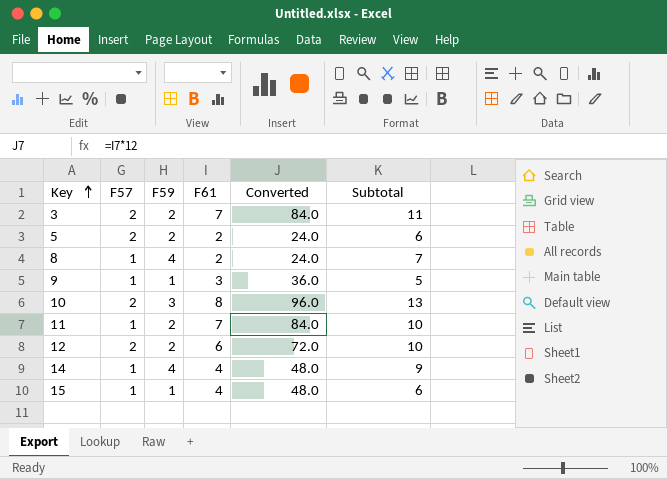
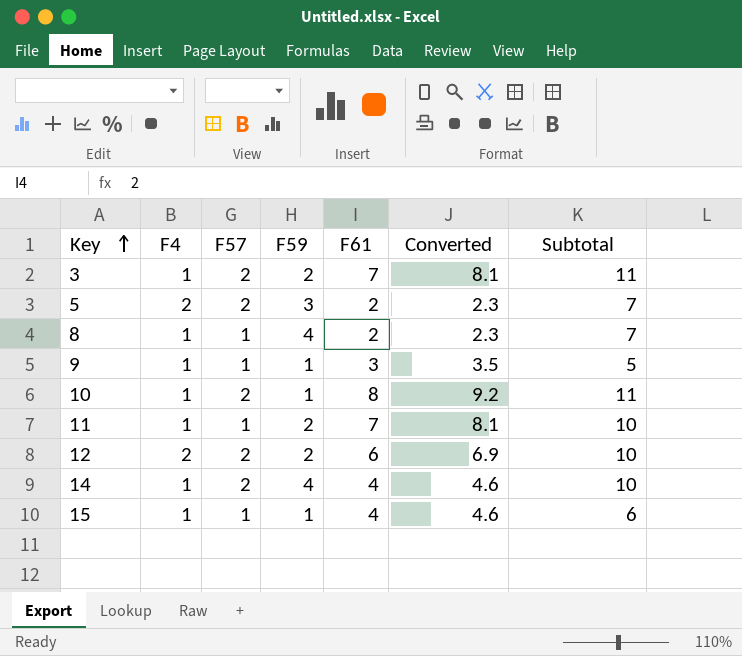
column F4 | position: none -> 2
column Converted | formula: [F61] * 12 -> [F61] * 1.15
5 | F59: 2 -> 3
5 | Subtotal: 6 -> 7
10 | F59: 3 -> 1
10 | Subtotal: 13 -> 11
14 | F57: 1 -> 2
14 | Subtotal: 9 -> 10

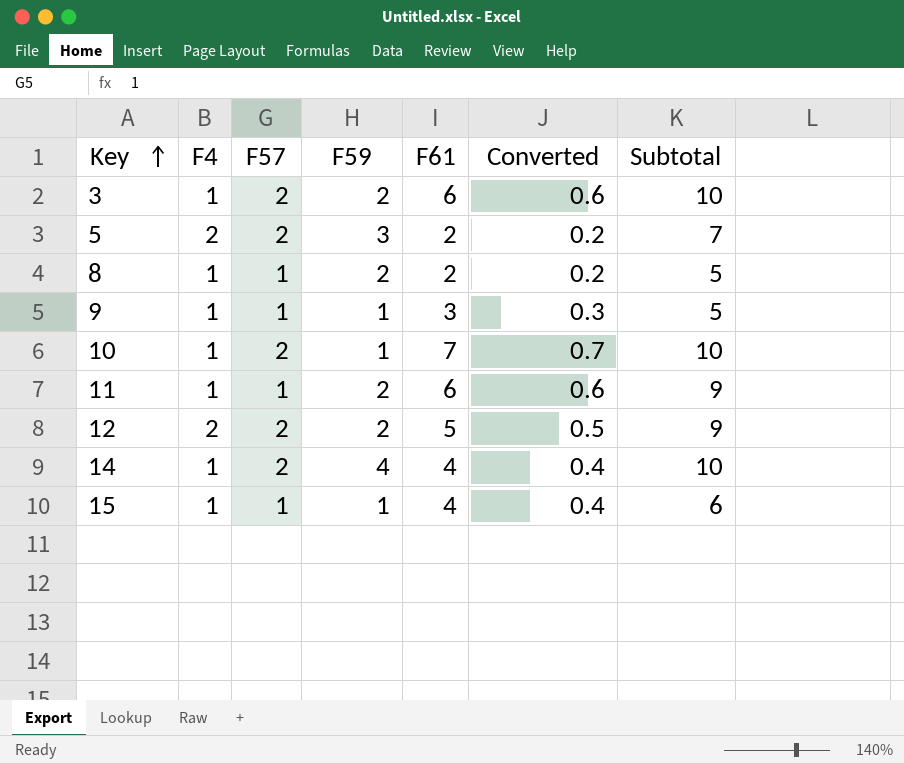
column Converted | formula: [F61] * 1.15 -> [F61] * 0.1
3 | F61: 7 -> 6
3 | Subtotal: 11 -> 10
8 | F59: 4 -> 2
8 | Subtotal: 7 -> 5
10 | F61: 8 -> 7
10 | Subtotal: 11 -> 10
11 | F61: 7 -> 6
11 | Subtotal: 10 -> 9
12 | F61: 6 -> 5
12 | Subtotal: 10 -> 9

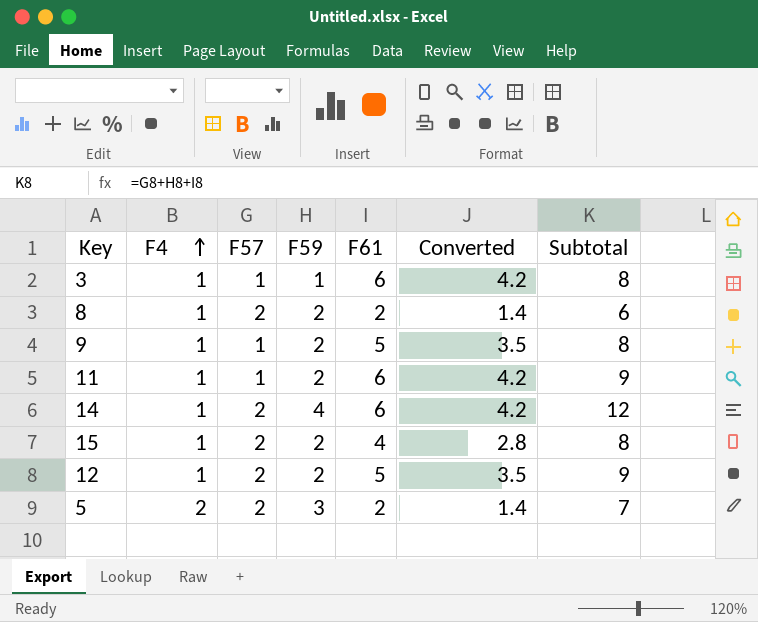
row order: Key ascending -> F4 ascending
column Converted | formula: [F61] * 0.1 -> [F61] * 0.7
row 10: 1 | 2 | 1 | 7 | 0.7 | 10 -> none
3 | F57: 2 -> 1
3 | F59: 2 -> 1
3 | Subtotal: 10 -> 8
8 | F57: 1 -> 2
8 | Subtotal: 5 -> 6
9 | F59: 1 -> 2
9 | F61: 3 -> 5
9 | Subtotal: 5 -> 8
14 | F61: 4 -> 6
14 | Subtotal: 10 -> 12
15 | F57: 1 -> 2
15 | F59: 1 -> 2
15 | Subtotal: 6 -> 8
12 | F4: 2 -> 1

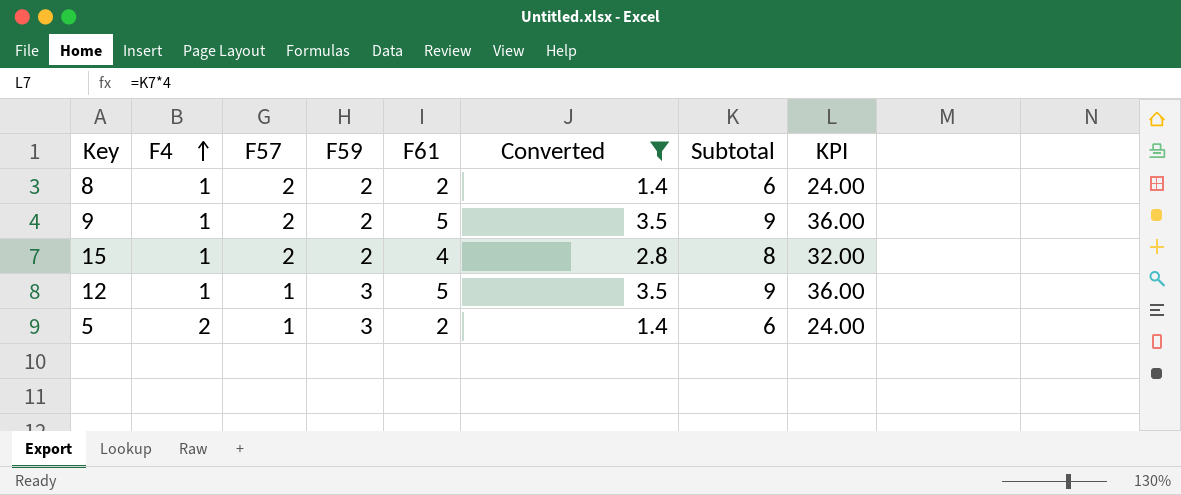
filter: none -> Converted != 4.2
column KPI | formula: none -> [Subtotal] * 4
9 | F57: 1 -> 2
9 | Subtotal: 8 -> 9
12 | F57: 2 -> 1
12 | F59: 2 -> 3
5 | F57: 2 -> 1
5 | Subtotal: 7 -> 6

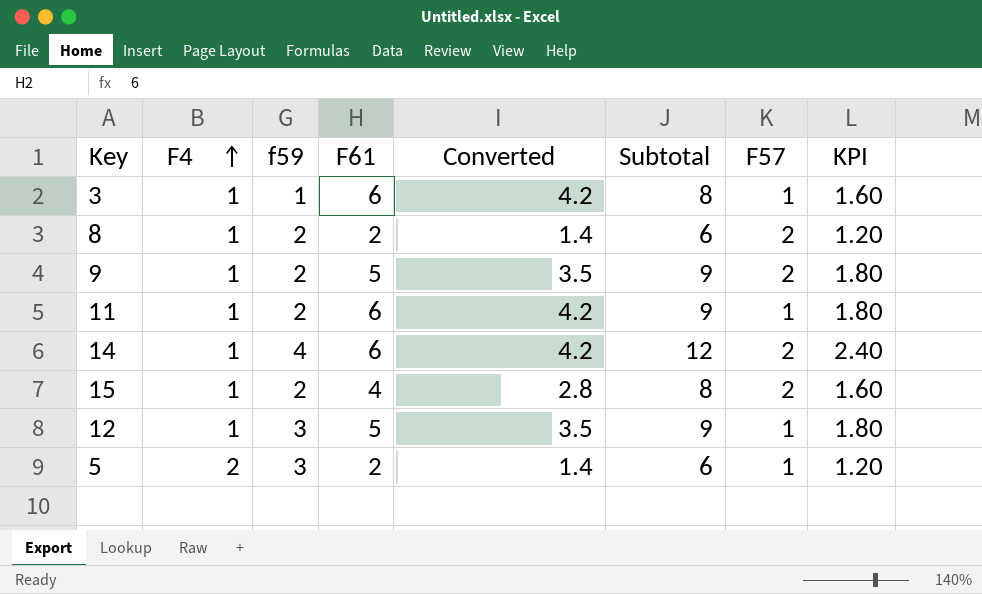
filter: Converted != 4.2 -> none
column name: F59 -> f59
column F57 | position: 3 -> 7
column KPI | formula: [Subtotal] * 4 -> [Subtotal] * 0.2

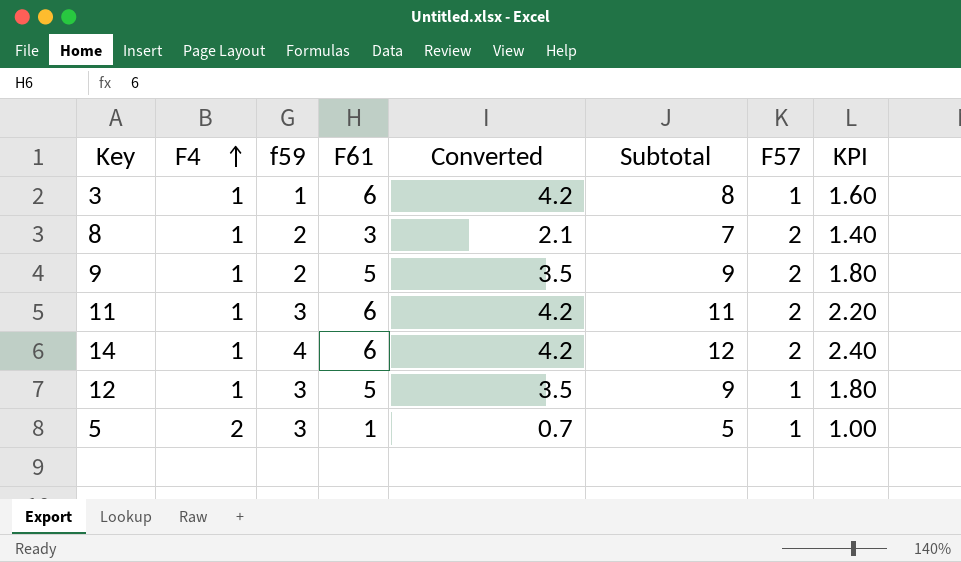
row 15: 1 | 2 | 4 | 2.8 | 8 | 2 | 1.60 -> none
8 | F61: 2 -> 3
8 | Converted: 1.4 -> 2.1
8 | Subtotal: 6 -> 7
8 | KPI: 1.20 -> 1.40
11 | f59: 2 -> 3
11 | Subtotal: 9 -> 11
11 | F57: 1 -> 2
11 | KPI: 1.80 -> 2.20
5 | F61: 2 -> 1
5 | Converted: 1.4 -> 0.7
5 | Subtotal: 6 -> 5
5 | KPI: 1.20 -> 1.00

